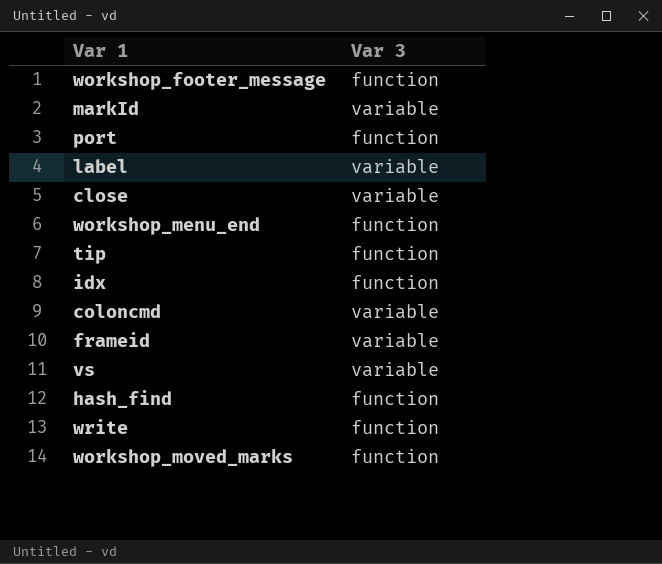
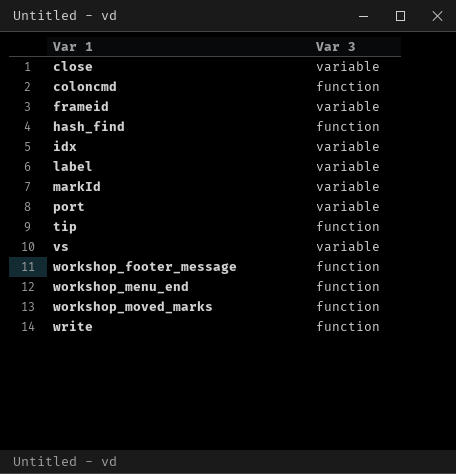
row order: none -> Var 1 ascending
coloncmd | Var 3: variable -> function
idx | Var 3: function -> variable
port | Var 3: function -> variable

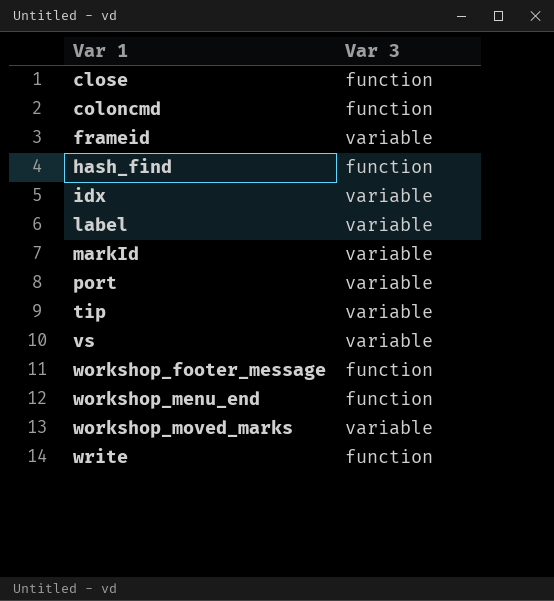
close | Var 3: variable -> function
tip | Var 3: function -> variable
workshop_moved_marks | Var 3: function -> variable

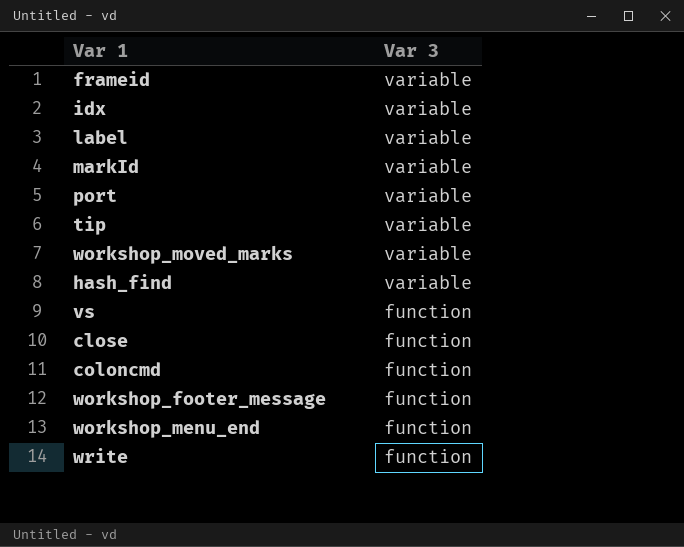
row order: Var 1 ascending -> Var 3 descending
hash_find | Var 3: function -> variable
vs | Var 3: variable -> function

